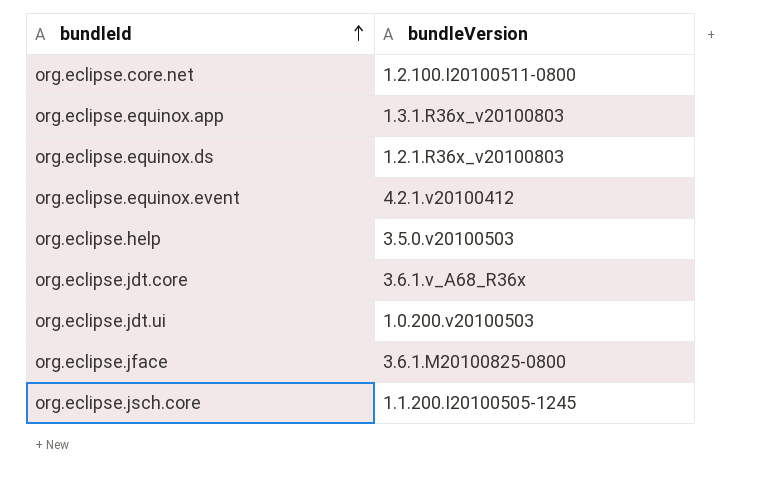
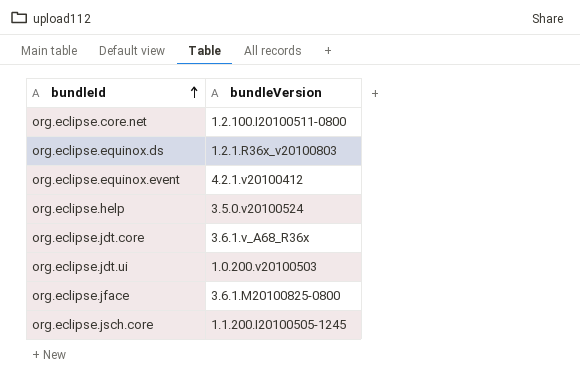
row org.eclipse.equinox.app: 1.3.1.R36x_v20100803 -> none
org.eclipse.help | bundleVersion: 3.5.0.v20100503 -> 3.5.0.v20100524

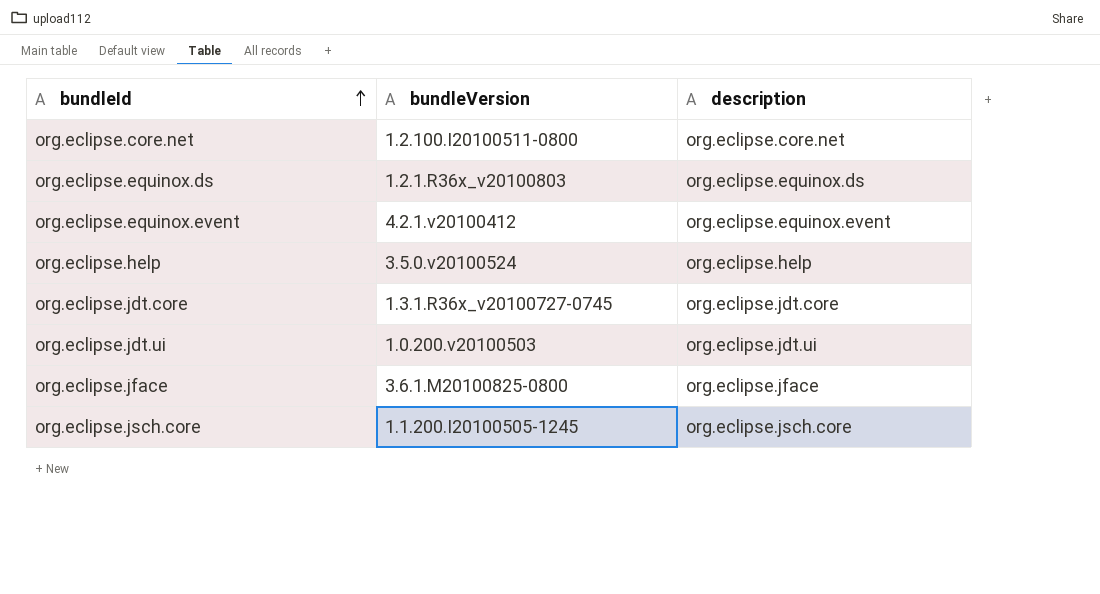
column description | position: none -> 3
org.eclipse.jdt.core | bundleVersion: 3.6.1.v_A68_R36x -> 1.3.1.R36x_v20100727-0745

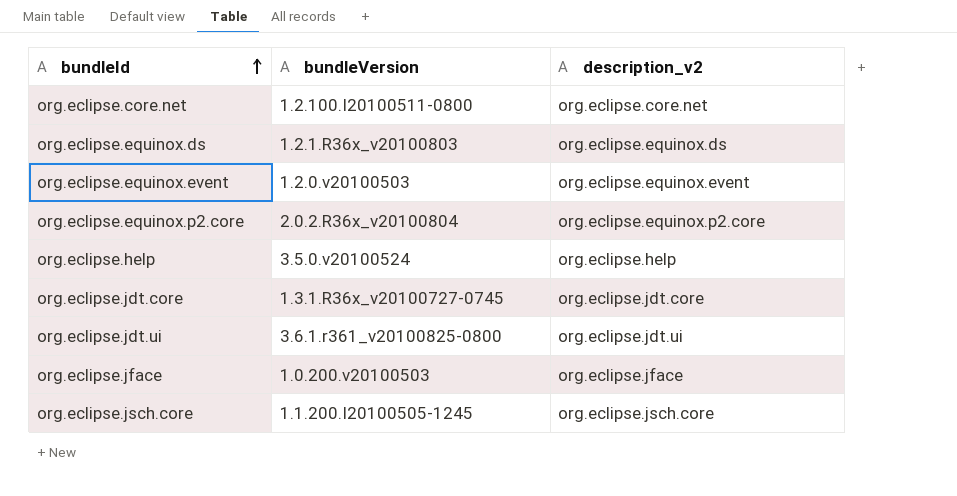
column name: description -> description_v2
org.eclipse.equinox.event | bundleVersion: 4.2.1.v20100412 -> 1.2.0.v20100503
row org.eclipse.equinox.p2.core: none -> 2.0.2.R36x_v20100804 | org.eclipse.equinox.p2.core
org.eclipse.jdt.ui | bundleVersion: 1.0.200.v20100503 -> 3.6.1.r361_v20100825-0800
org.eclipse.jface | bundleVersion: 3.6.1.M20100825-0800 -> 1.0.200.v20100503

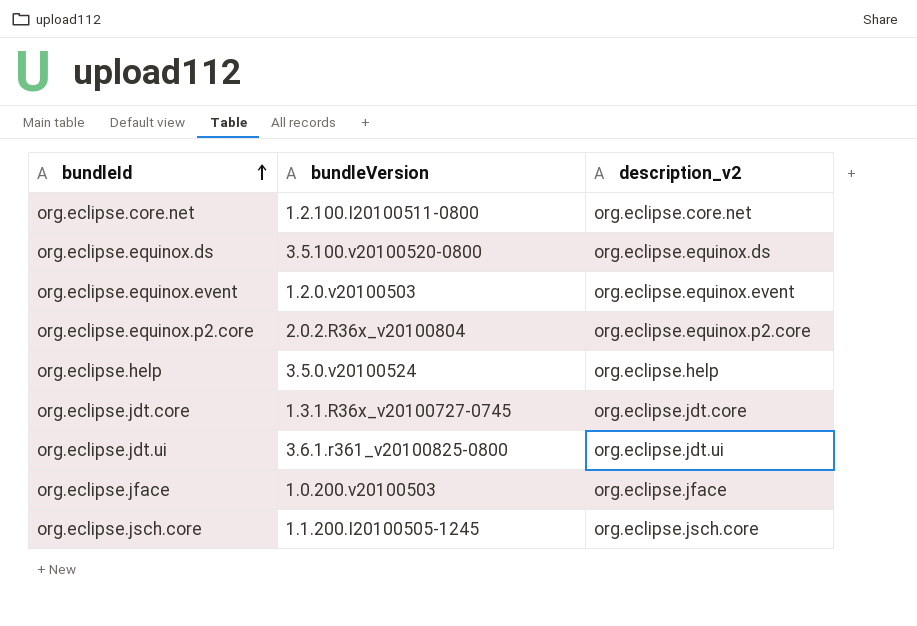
org.eclipse.equinox.ds | bundleVersion: 1.2.1.R36x_v20100803 -> 3.5.100.v20100520-0800

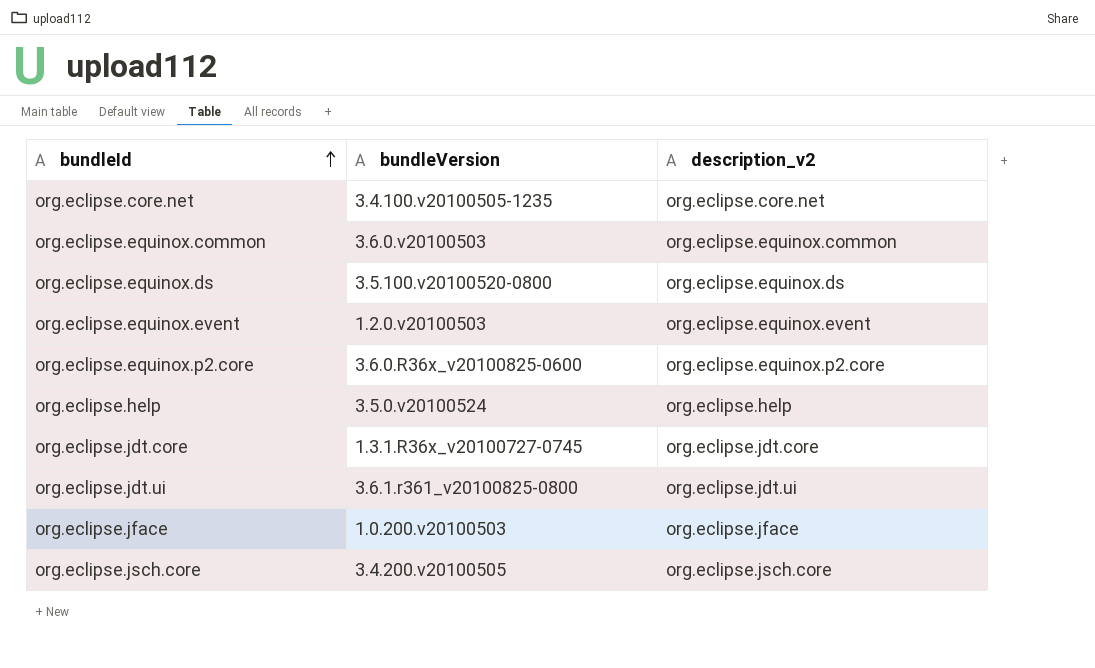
org.eclipse.core.net | bundleVersion: 1.2.100.I20100511-0800 -> 3.4.100.v20100505-1235
row org.eclipse.equinox.common: none -> 3.6.0.v20100503 | org.eclipse.equinox.common
org.eclipse.equinox.p2.core | bundleVersion: 2.0.2.R36x_v20100804 -> 3.6.0.R36x_v20100825-0600
org.eclipse.jsch.core | bundleVersion: 1.1.200.I20100505-1245 -> 3.4.200.v20100505

